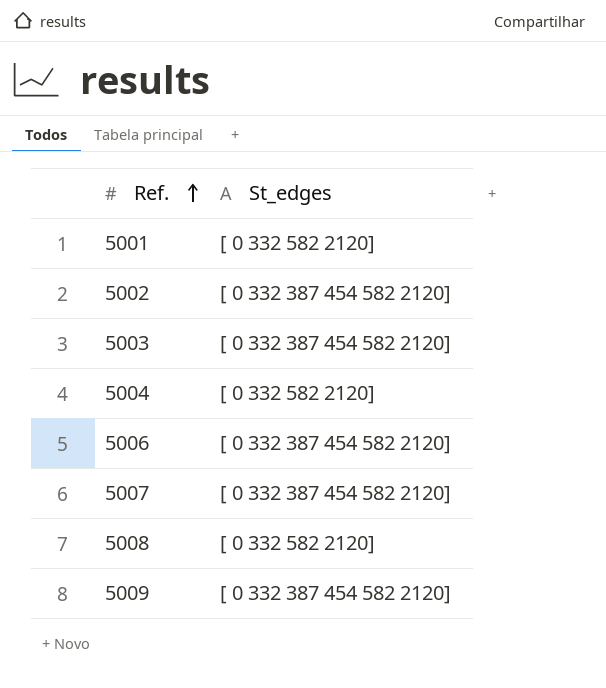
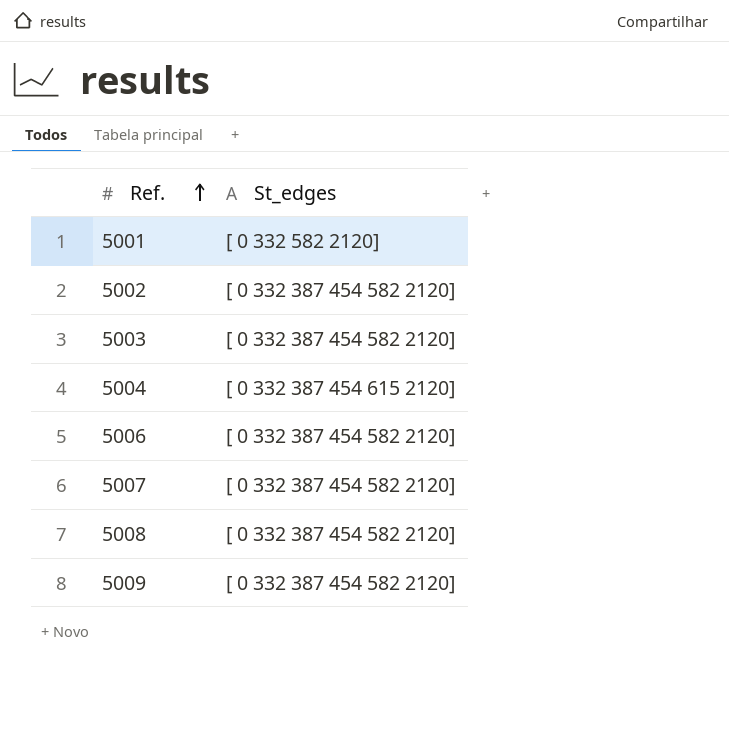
5004 | St_edges: [ 0 332 582 2120] -> [ 0 332 387 454 615 2120]
5008 | St_edges: [ 0 332 582 2120] -> [ 0 332 387 454 582 2120]

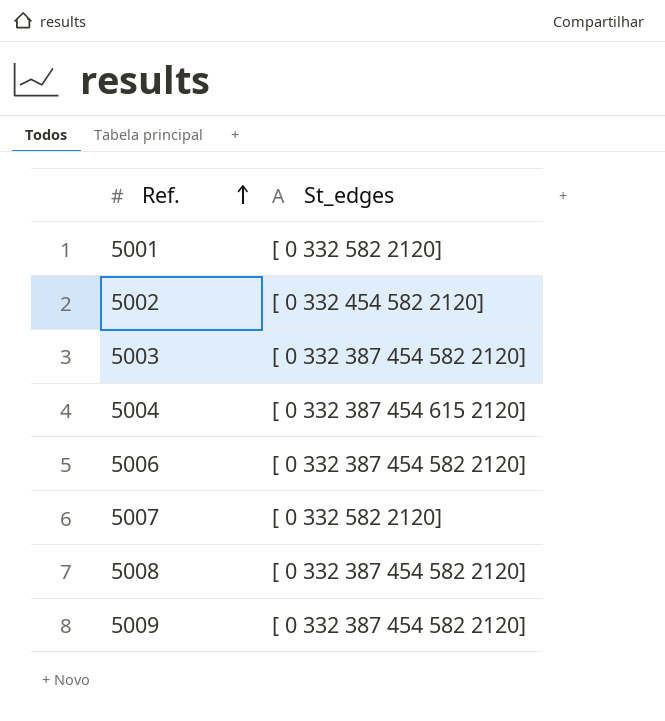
5002 | St_edges: [ 0 332 387 454 582 2120] -> [ 0 332 454 582 2120]
5007 | St_edges: [ 0 332 387 454 582 2120] -> [ 0 332 582 2120]

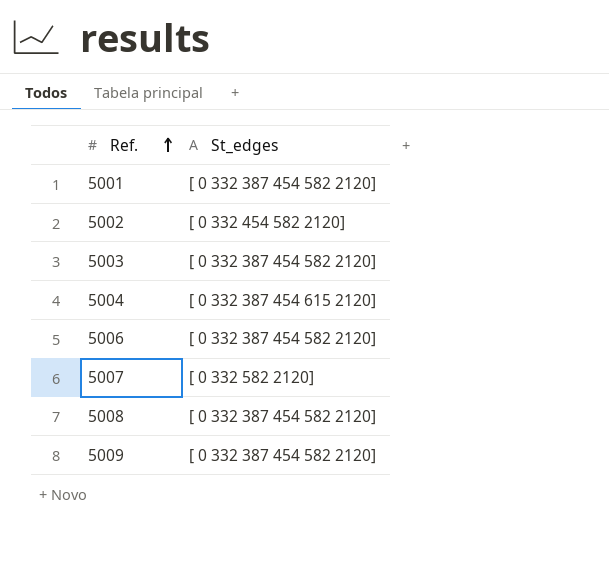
5001 | St_edges: [ 0 332 582 2120] -> [ 0 332 387 454 582 2120]

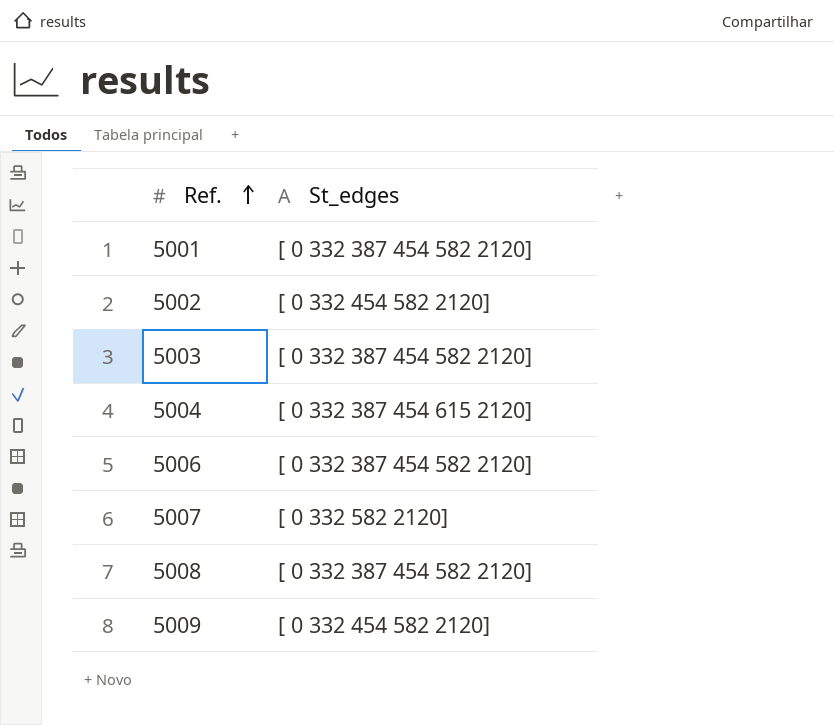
5009 | St_edges: [ 0 332 387 454 582 2120] -> [ 0 332 454 582 2120]

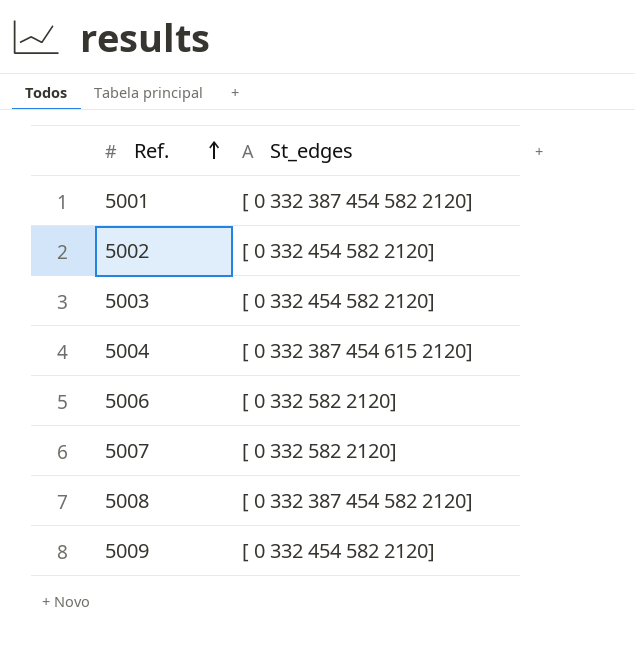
5003 | St_edges: [ 0 332 387 454 582 2120] -> [ 0 332 454 582 2120]
5006 | St_edges: [ 0 332 387 454 582 2120] -> [ 0 332 582 2120]

